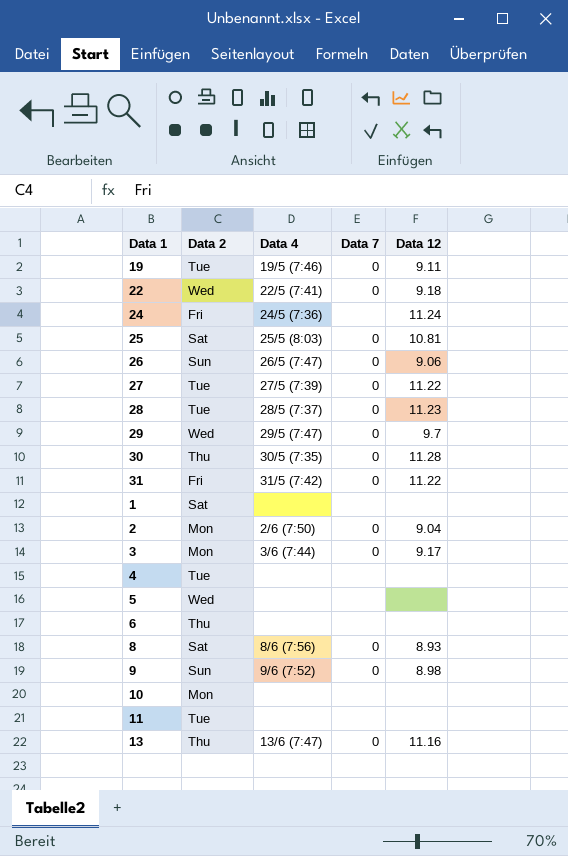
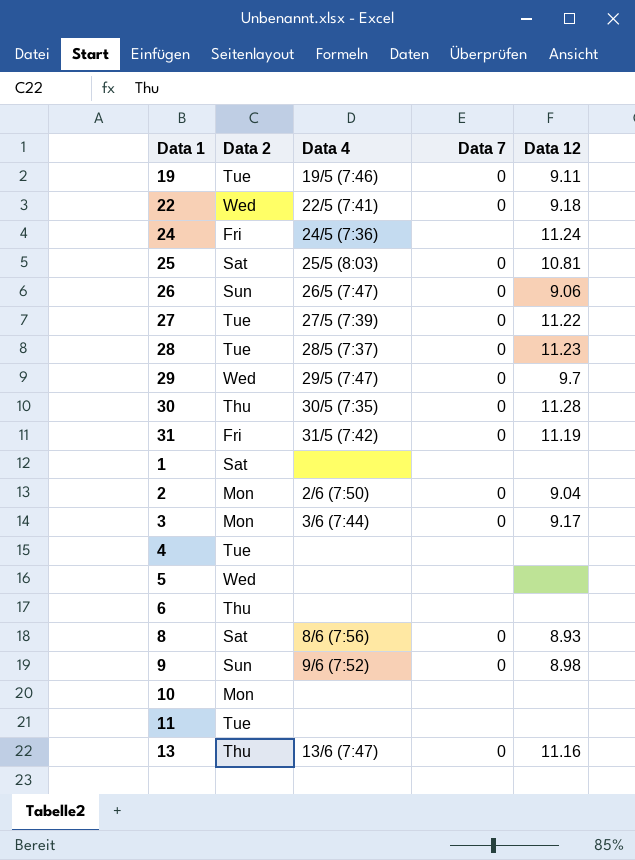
31 | Data 12: 11.22 -> 11.19

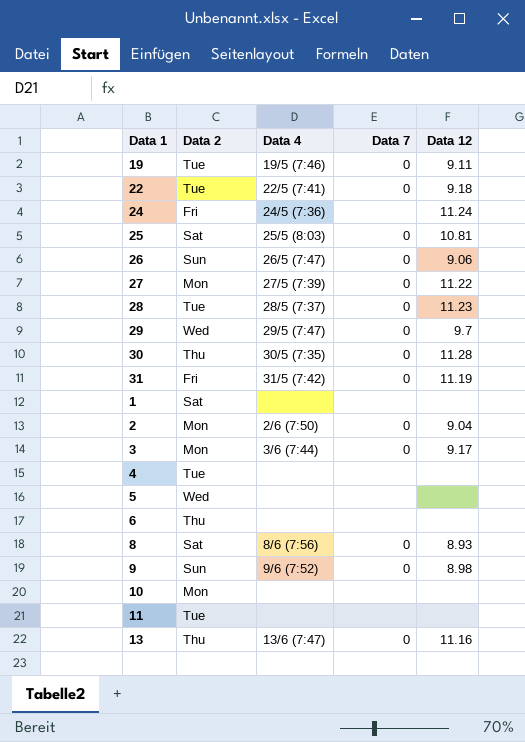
22 | Data 2: Wed -> Tue
27 | Data 2: Tue -> Mon

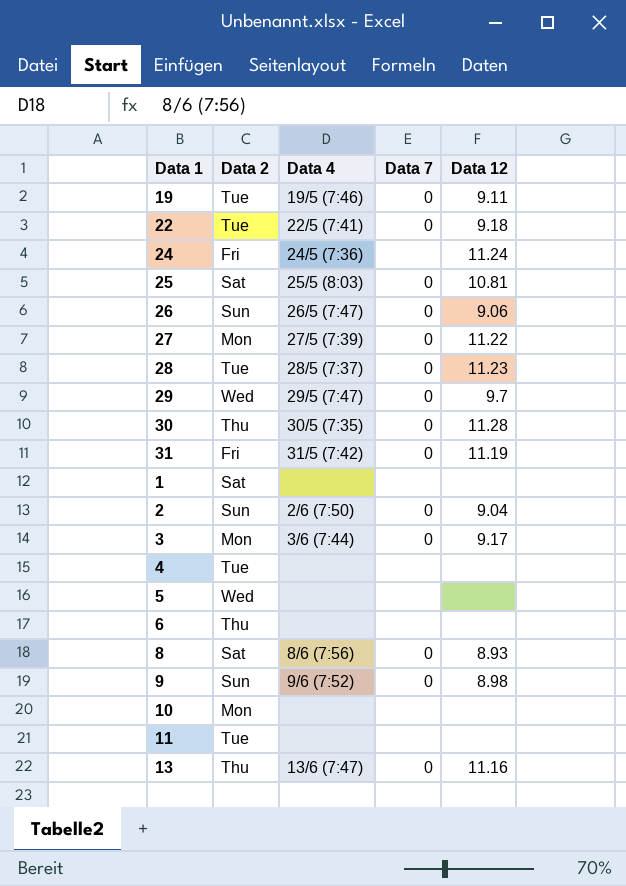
2 | Data 2: Mon -> Sun

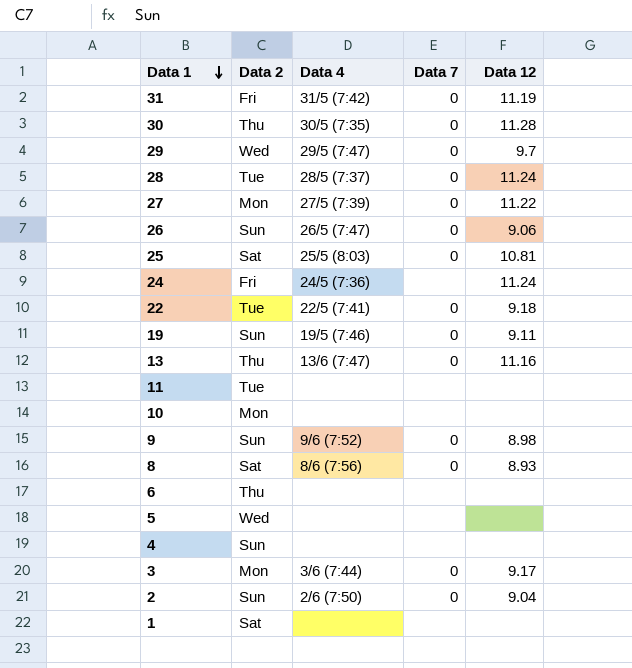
row order: none -> Data 1 descending
28 | Data 12: 11.23 -> 11.24
19 | Data 2: Tue -> Sun
4 | Data 2: Tue -> Sun

